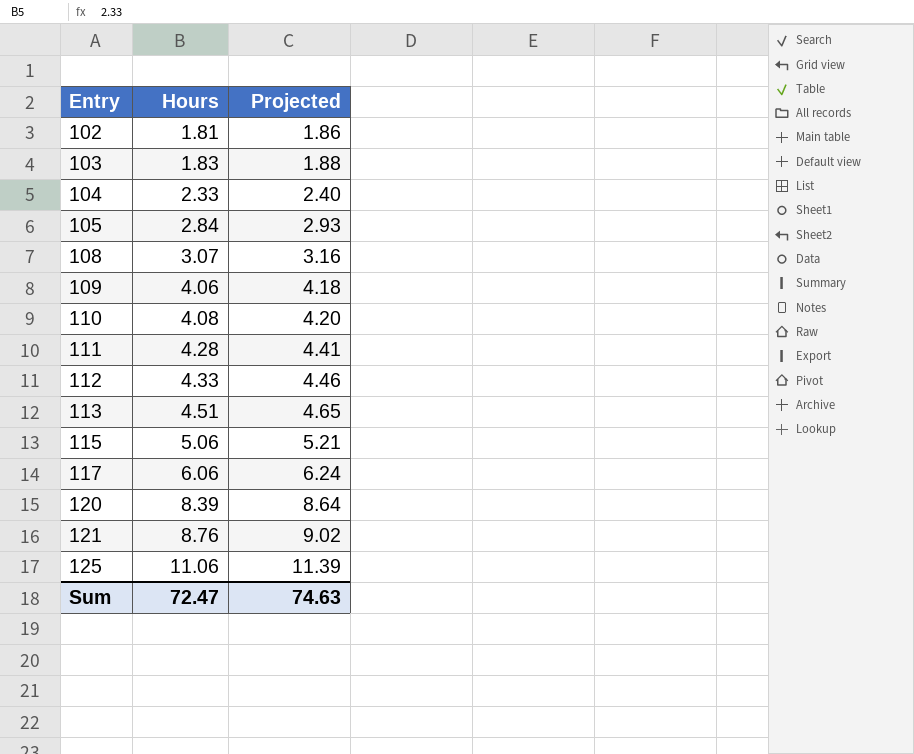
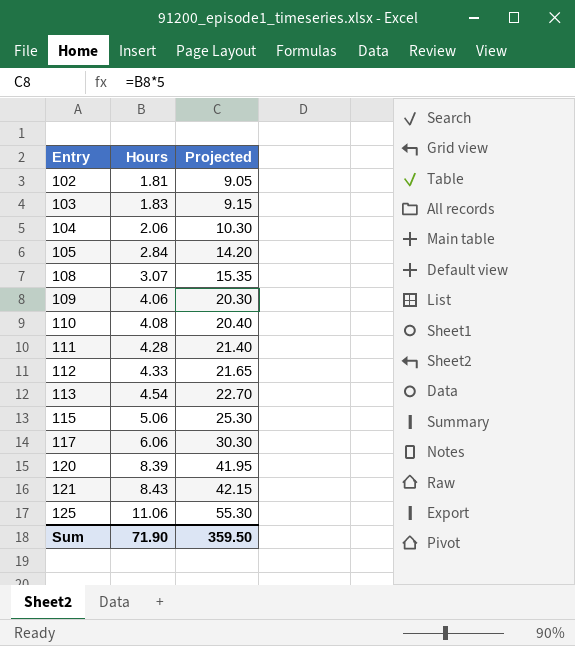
column Projected | formula: [Hours] * 1.03 -> [Hours] * 5
104 | Hours: 2.33 -> 2.06
113 | Hours: 4.51 -> 4.54
121 | Hours: 8.76 -> 8.43
Sum | Hours: 72.47 -> 71.90
Sum | Projected: 74.63 -> 359.50

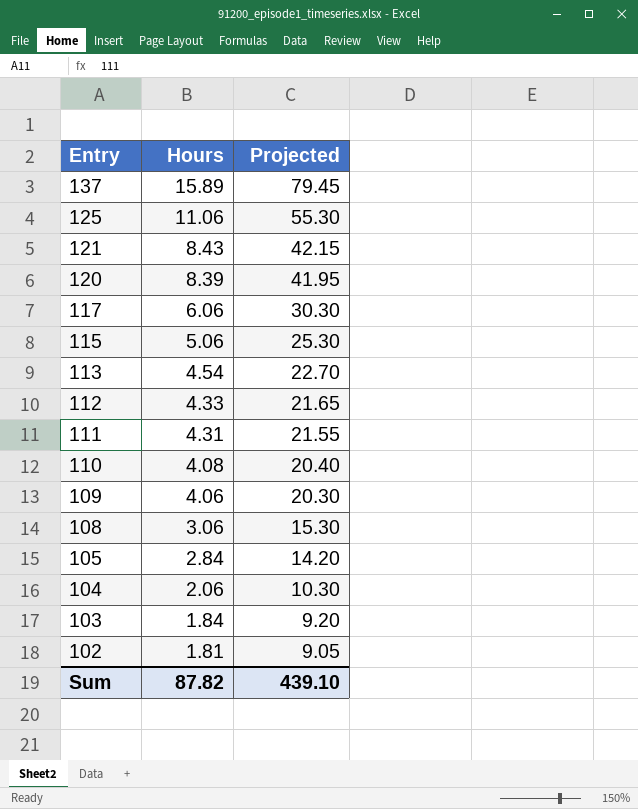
row order: Entry ascending -> Entry descending
row 137: none -> 15.89 | 79.45
111 | Hours: 4.28 -> 4.31
111 | Projected: 21.40 -> 21.55
108 | Hours: 3.07 -> 3.06
108 | Projected: 15.35 -> 15.30
103 | Hours: 1.83 -> 1.84
103 | Projected: 9.15 -> 9.20
Sum | Hours: 71.90 -> 87.82
Sum | Projected: 359.50 -> 439.10

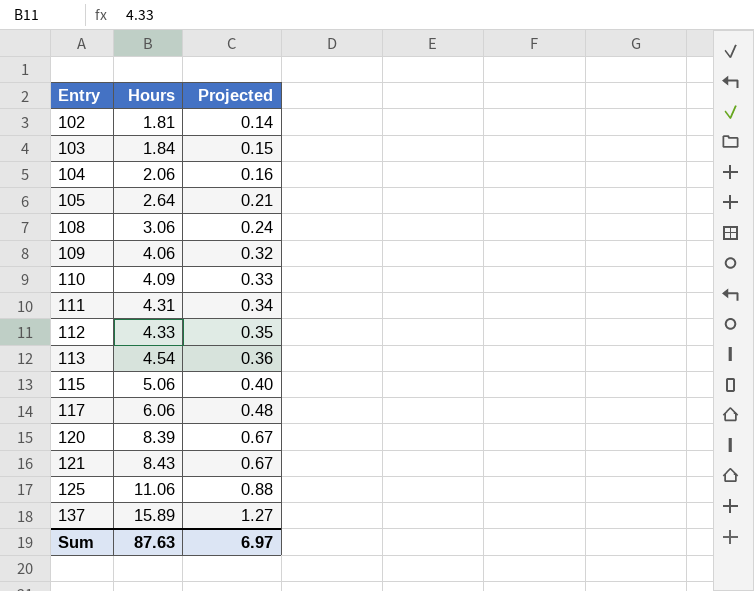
row order: Entry descending -> Entry ascending
column Projected | formula: [Hours] * 5 -> [Hours] * 0.08
105 | Hours: 2.84 -> 2.64
110 | Hours: 4.08 -> 4.09
Sum | Hours: 87.82 -> 87.63
Sum | Projected: 439.10 -> 6.97

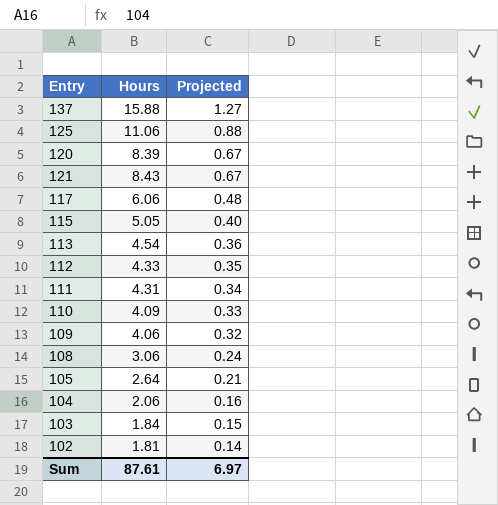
row order: Entry ascending -> Projected descending
137 | Hours: 15.89 -> 15.88
115 | Hours: 5.06 -> 5.05
Sum | Hours: 87.63 -> 87.61

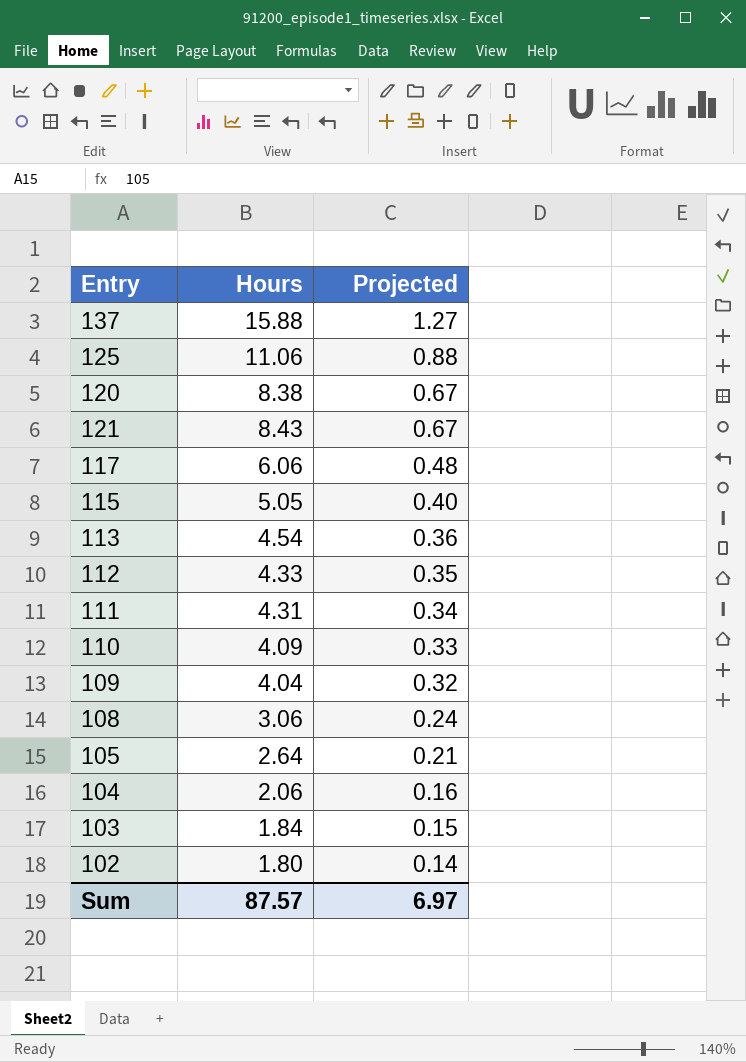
120 | Hours: 8.39 -> 8.38
109 | Hours: 4.06 -> 4.04
102 | Hours: 1.81 -> 1.80
Sum | Hours: 87.61 -> 87.57

